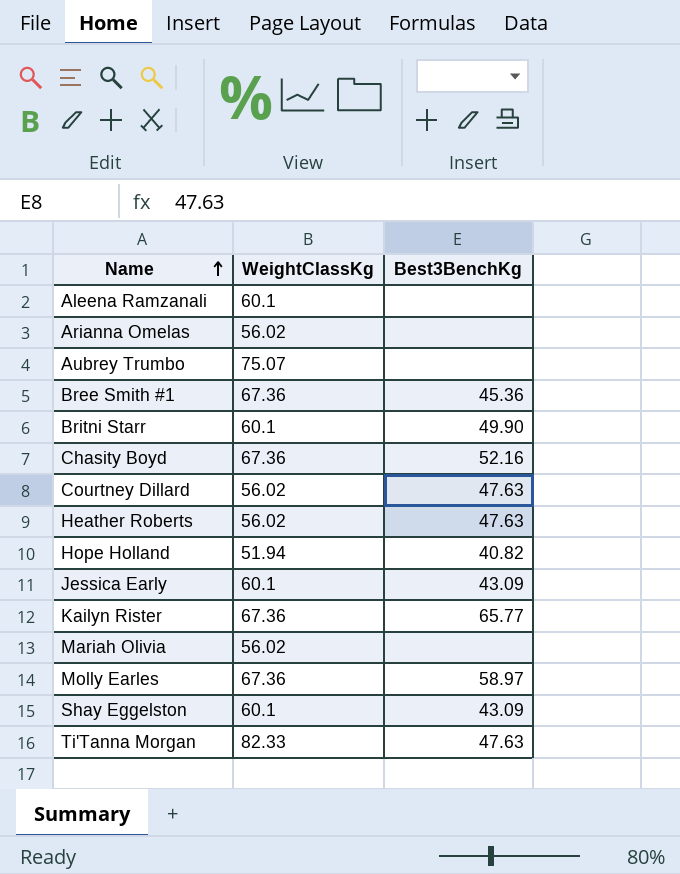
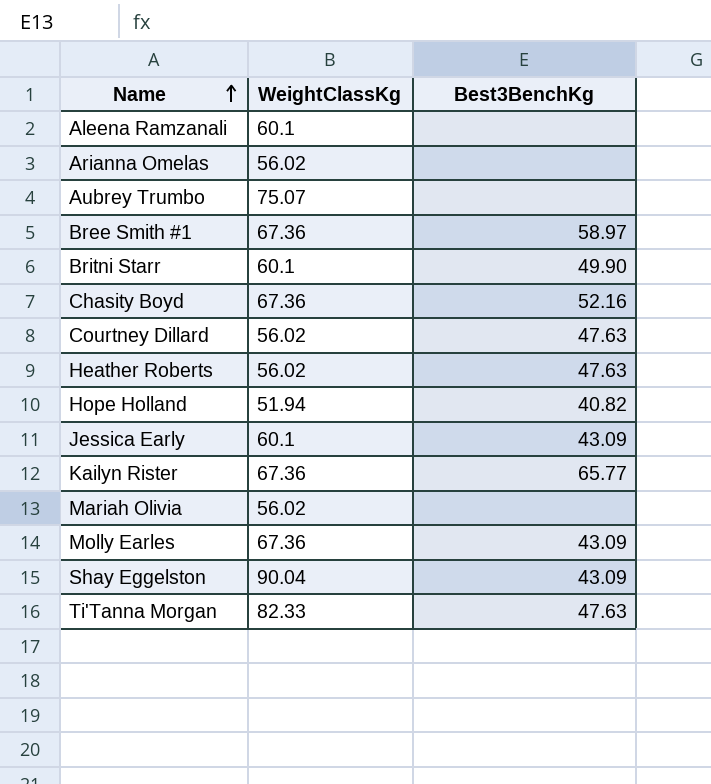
Bree Smith #1 | Best3BenchKg: 45.36 -> 58.97
Molly Earles | Best3BenchKg: 58.97 -> 43.09
Shay Eggelston | WeightClassKg: 60.1 -> 90.04

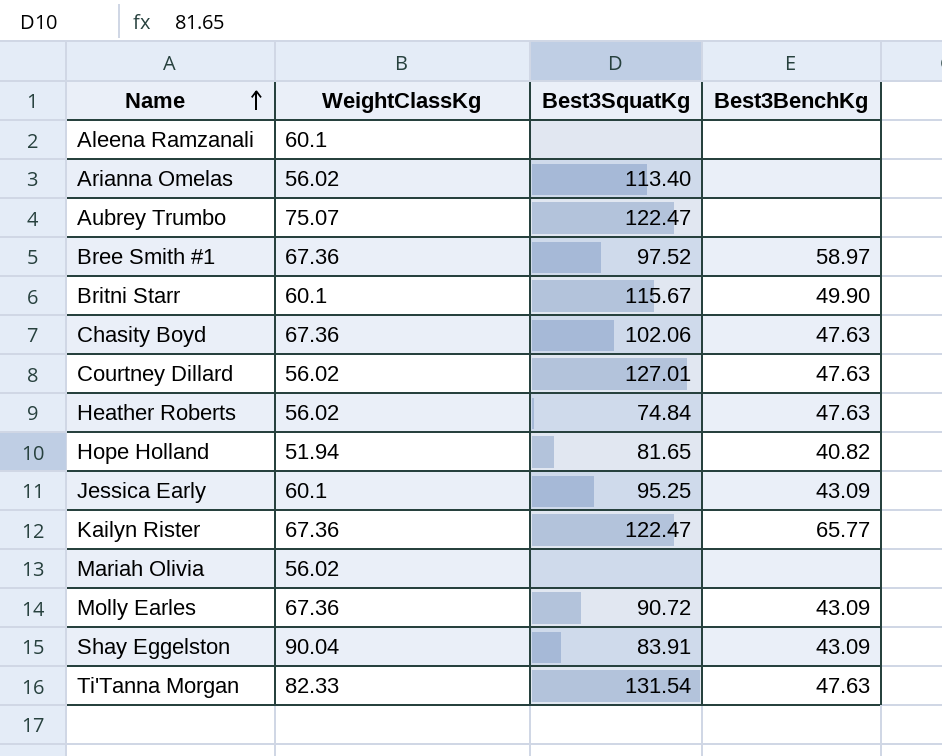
column Best3SquatKg | position: none -> 3
Chasity Boyd | Best3BenchKg: 52.16 -> 47.63

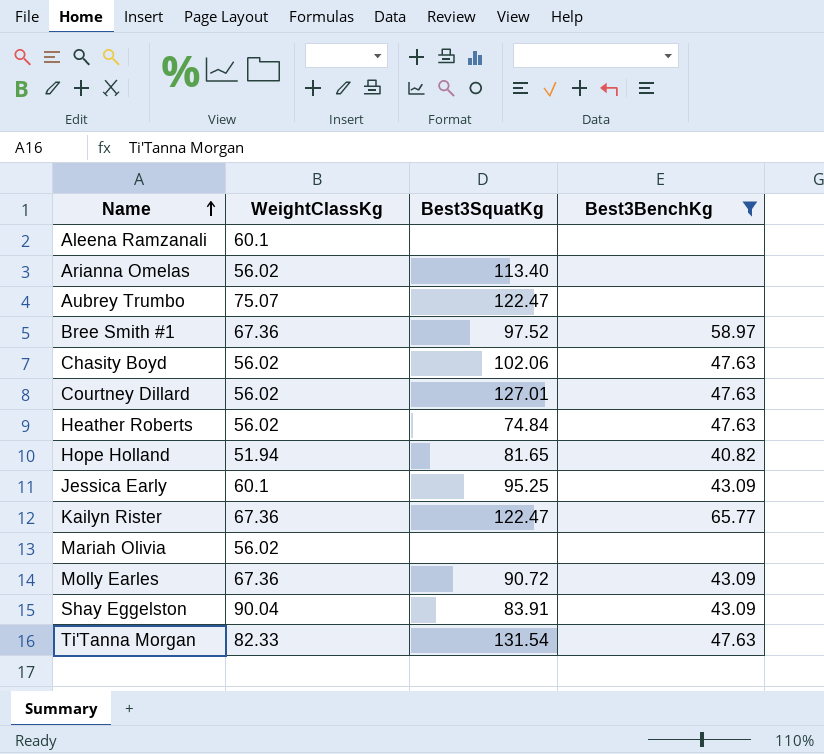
filter: none -> Best3BenchKg != 49.90
Chasity Boyd | WeightClassKg: 67.36 -> 56.02

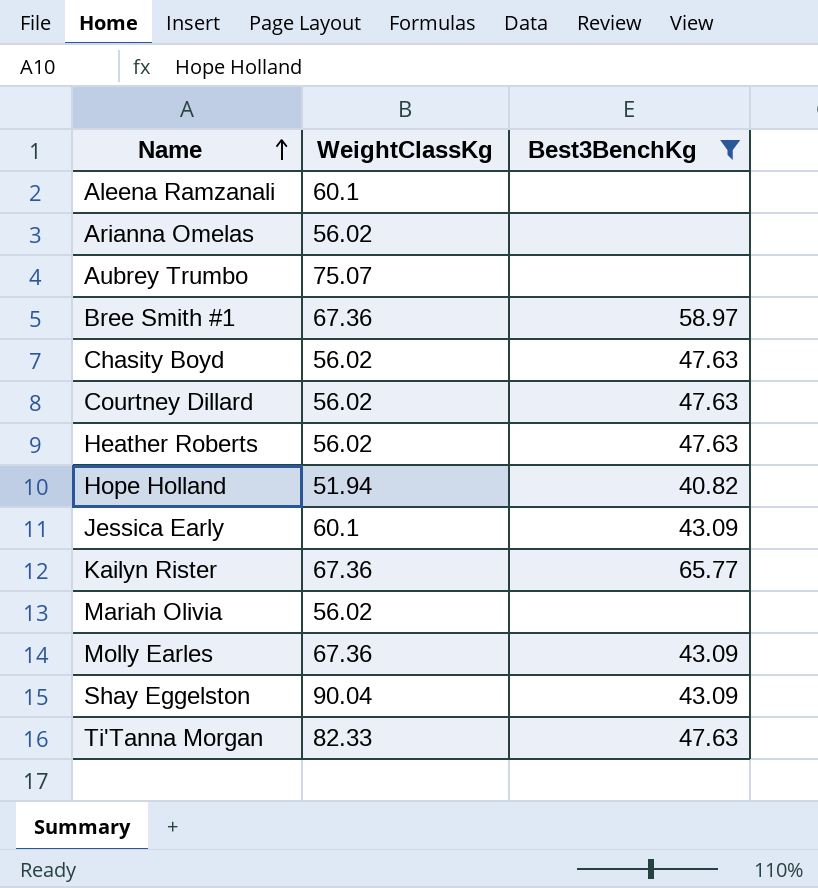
column Best3SquatKg | position: 3 -> none

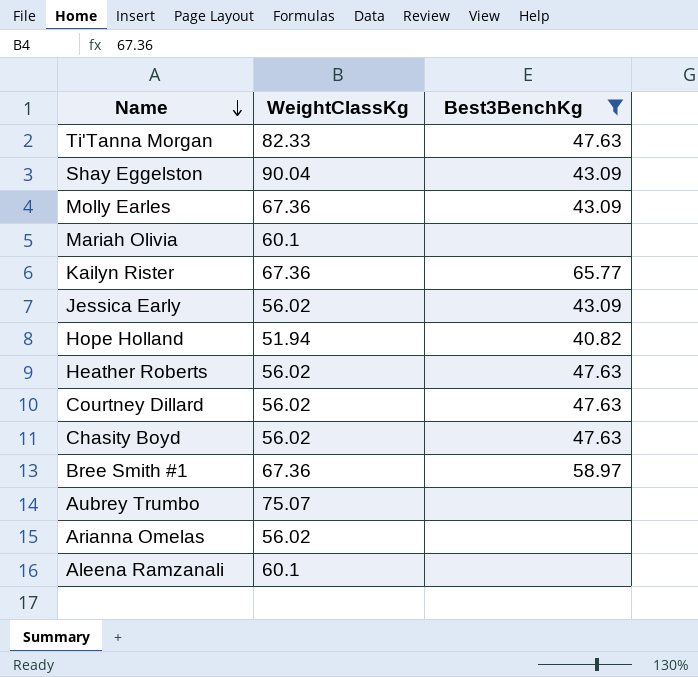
row order: Name ascending -> Name descending
Mariah Olivia | WeightClassKg: 56.02 -> 60.1
Jessica Early | WeightClassKg: 60.1 -> 56.02

